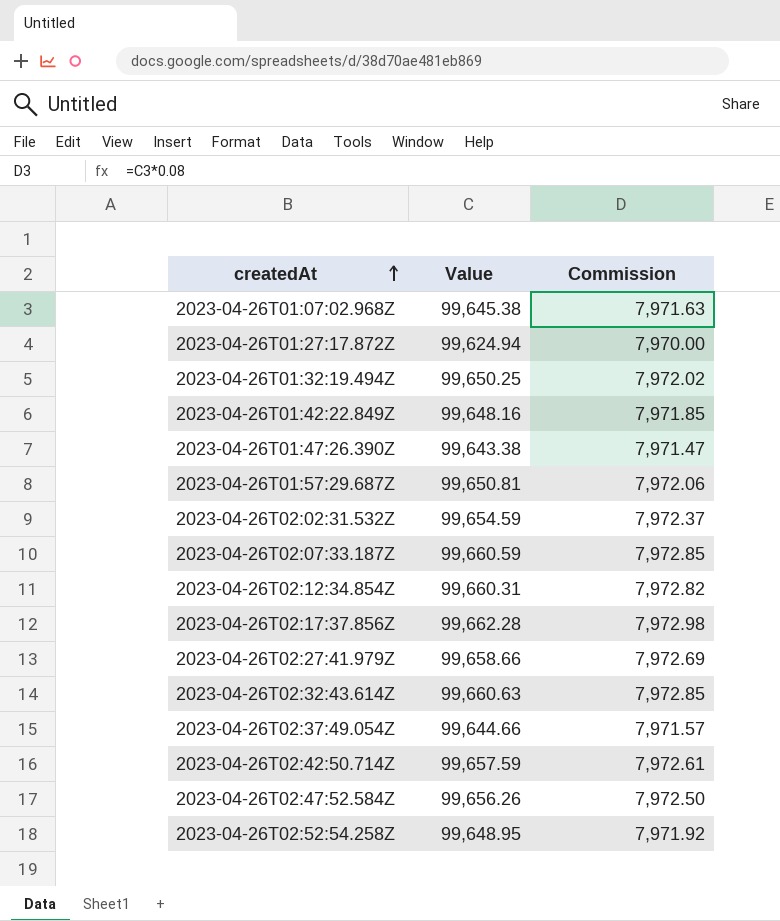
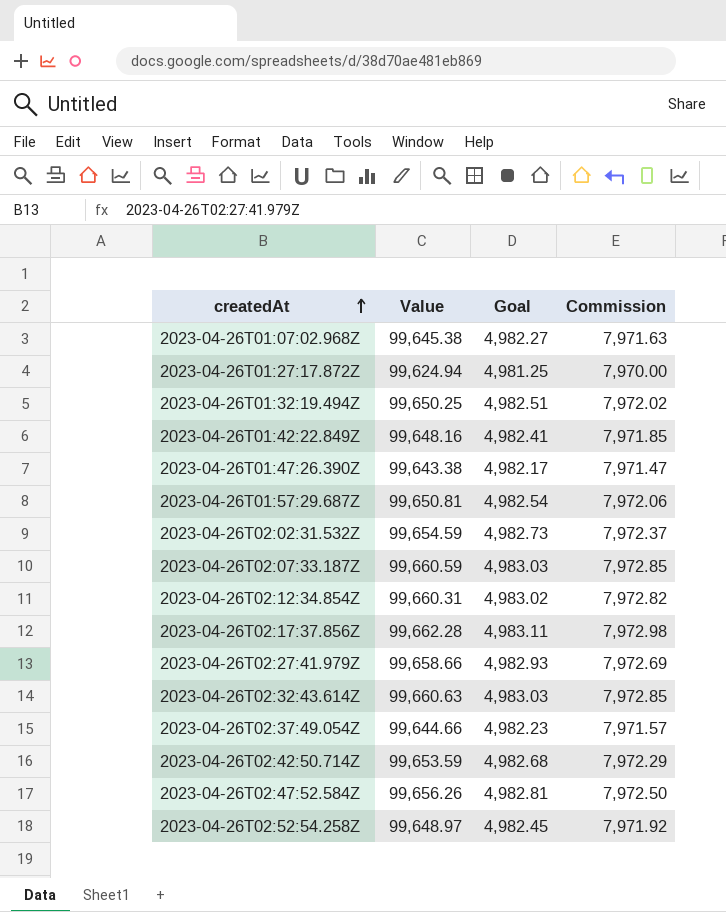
column Goal | formula: none -> [Value] * 0.05
2023-04-26T02:42:50.714Z | Value: 99,657.59 -> 99,653.59
2023-04-26T02:42:50.714Z | Commission: 7,972.61 -> 7,972.29
2023-04-26T02:52:54.258Z | Value: 99,648.95 -> 99,648.97

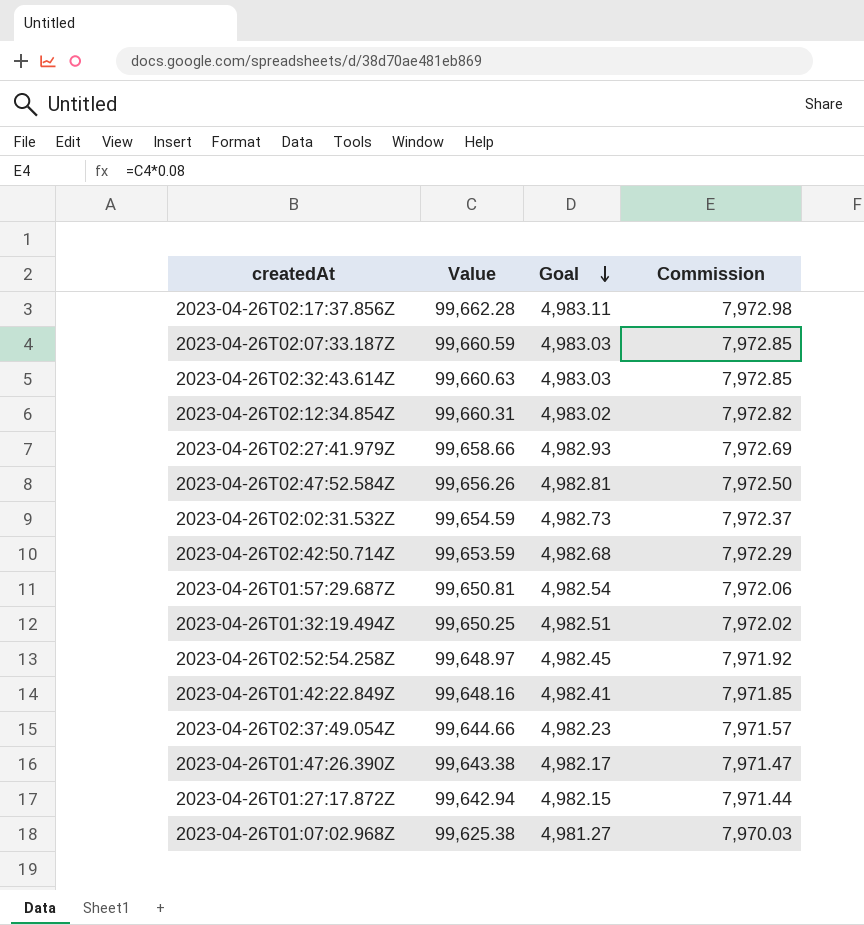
row order: createdAt ascending -> Goal descending
2023-04-26T01:27:17.872Z | Value: 99,624.94 -> 99,642.94
2023-04-26T01:27:17.872Z | Goal: 4,981.25 -> 4,982.15
2023-04-26T01:27:17.872Z | Commission: 7,970.00 -> 7,971.44
2023-04-26T01:07:02.968Z | Value: 99,645.38 -> 99,625.38
2023-04-26T01:07:02.968Z | Goal: 4,982.27 -> 4,981.27
2023-04-26T01:07:02.968Z | Commission: 7,971.63 -> 7,970.03

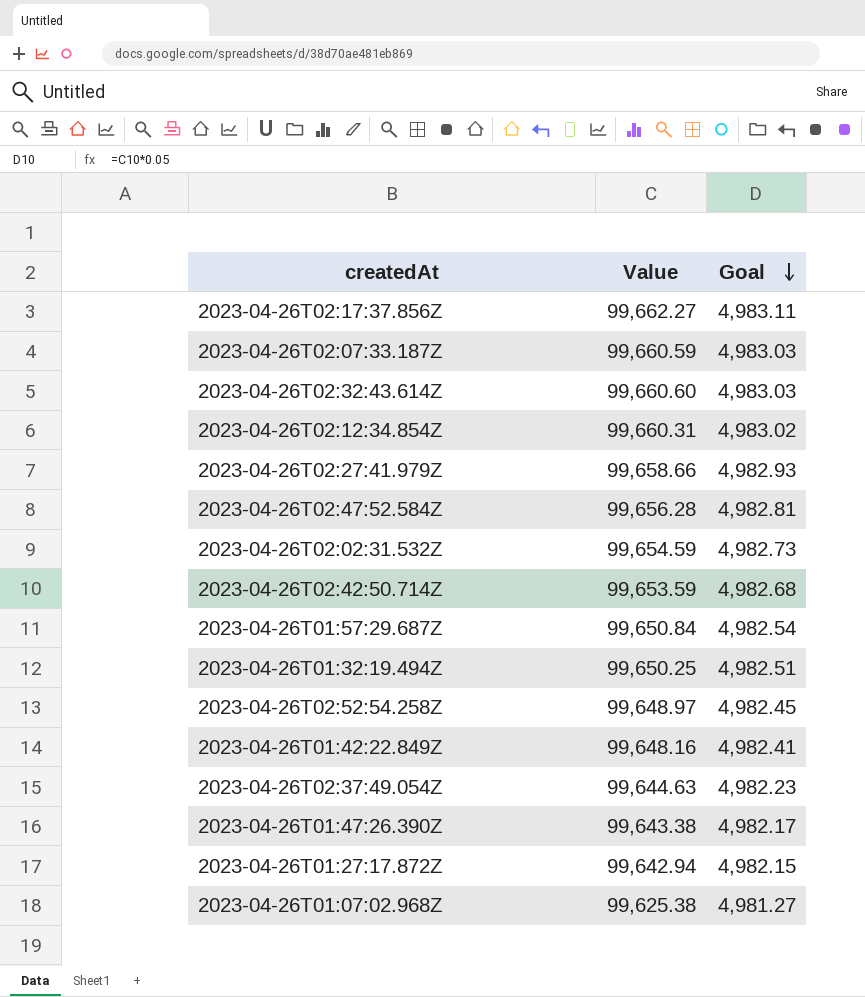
column Commission | formula: [Value] * 0.08 -> none
2023-04-26T02:17:37.856Z | Value: 99,662.28 -> 99,662.27
2023-04-26T02:32:43.614Z | Value: 99,660.63 -> 99,660.60
2023-04-26T02:47:52.584Z | Value: 99,656.26 -> 99,656.28
2023-04-26T01:57:29.687Z | Value: 99,650.81 -> 99,650.84
2023-04-26T02:37:49.054Z | Value: 99,644.66 -> 99,644.63

